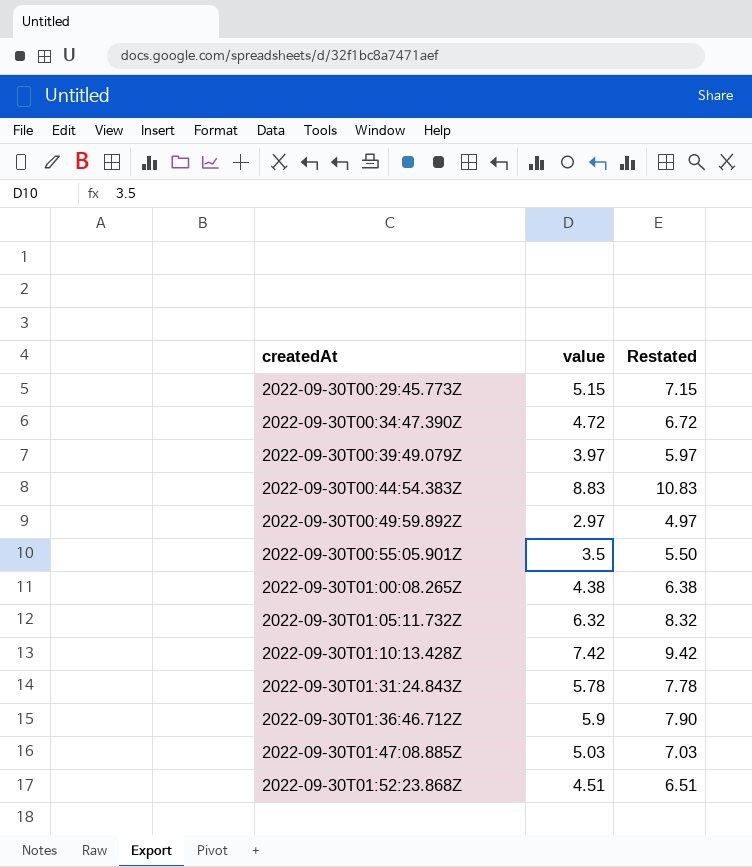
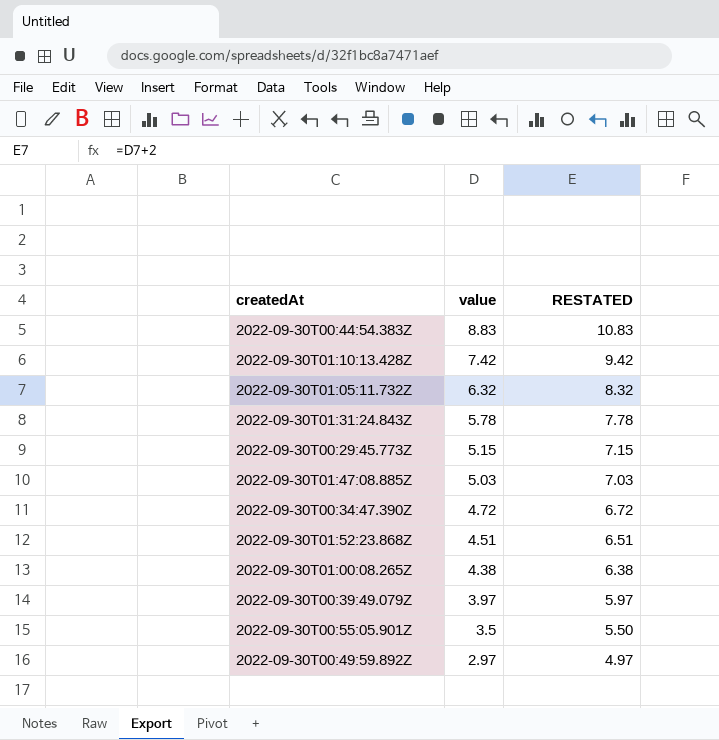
row order: createdAt ascending -> value descending
column name: Restated -> RESTATED
row 2022-09-30T01:36:46.712Z: 5.9 | 7.90 -> none

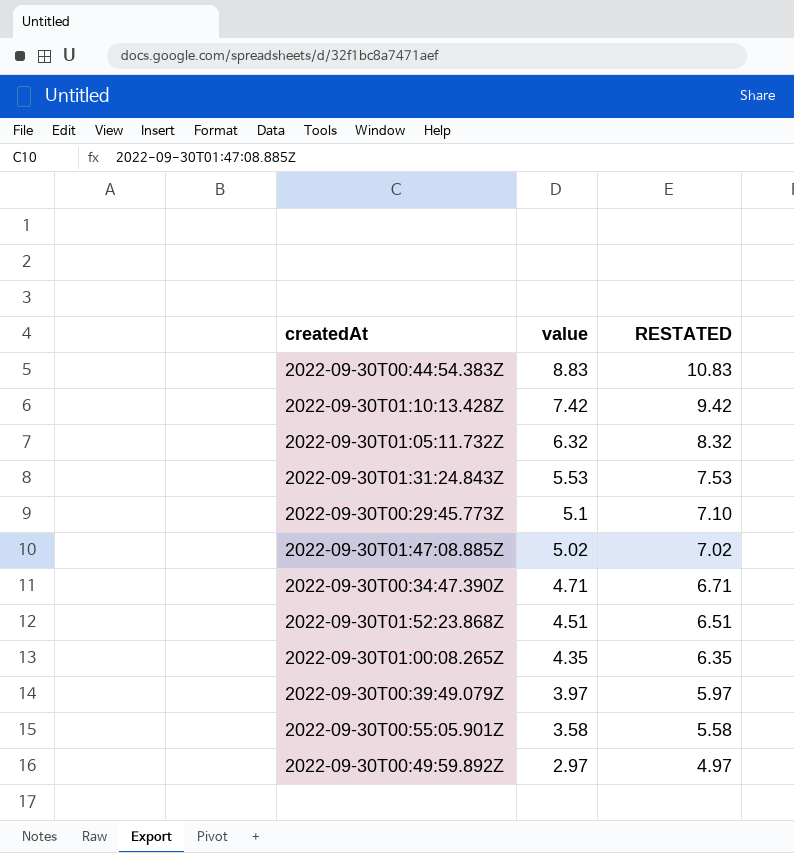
2022-09-30T01:31:24.843Z | value: 5.78 -> 5.53
2022-09-30T01:31:24.843Z | RESTATED: 7.78 -> 7.53
2022-09-30T00:29:45.773Z | value: 5.15 -> 5.1
2022-09-30T00:29:45.773Z | RESTATED: 7.15 -> 7.10
2022-09-30T01:47:08.885Z | value: 5.03 -> 5.02
2022-09-30T01:47:08.885Z | RESTATED: 7.03 -> 7.02
2022-09-30T00:34:47.390Z | value: 4.72 -> 4.71
2022-09-30T00:34:47.390Z | RESTATED: 6.72 -> 6.71
2022-09-30T01:00:08.265Z | value: 4.38 -> 4.35
2022-09-30T01:00:08.265Z | RESTATED: 6.38 -> 6.35
2022-09-30T00:55:05.901Z | value: 3.5 -> 3.58
2022-09-30T00:55:05.901Z | RESTATED: 5.50 -> 5.58

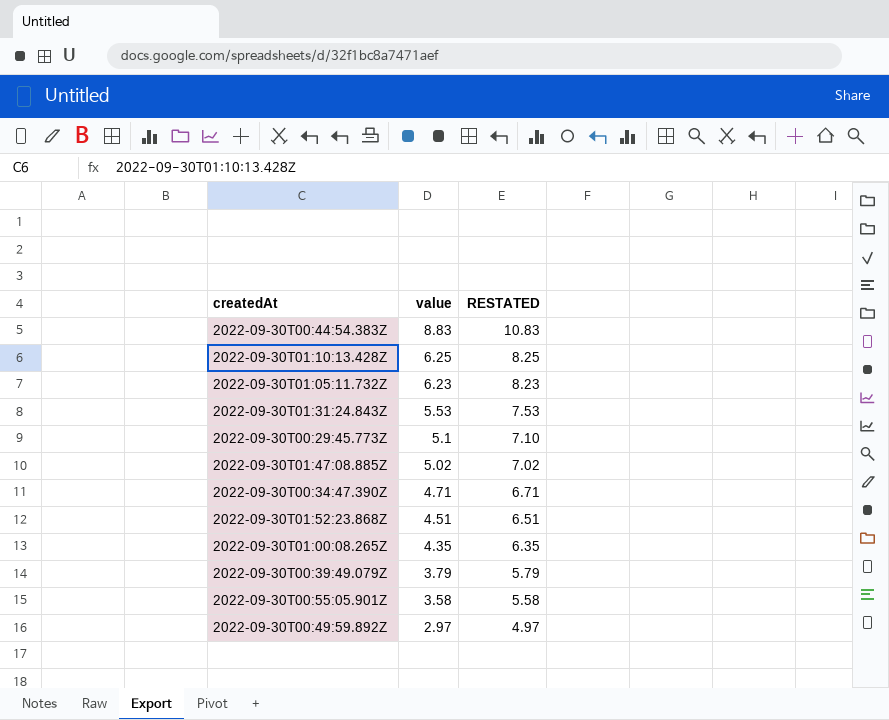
2022-09-30T01:10:13.428Z | value: 7.42 -> 6.25
2022-09-30T01:10:13.428Z | RESTATED: 9.42 -> 8.25
2022-09-30T01:05:11.732Z | value: 6.32 -> 6.23
2022-09-30T01:05:11.732Z | RESTATED: 8.32 -> 8.23
2022-09-30T00:39:49.079Z | value: 3.97 -> 3.79
2022-09-30T00:39:49.079Z | RESTATED: 5.97 -> 5.79

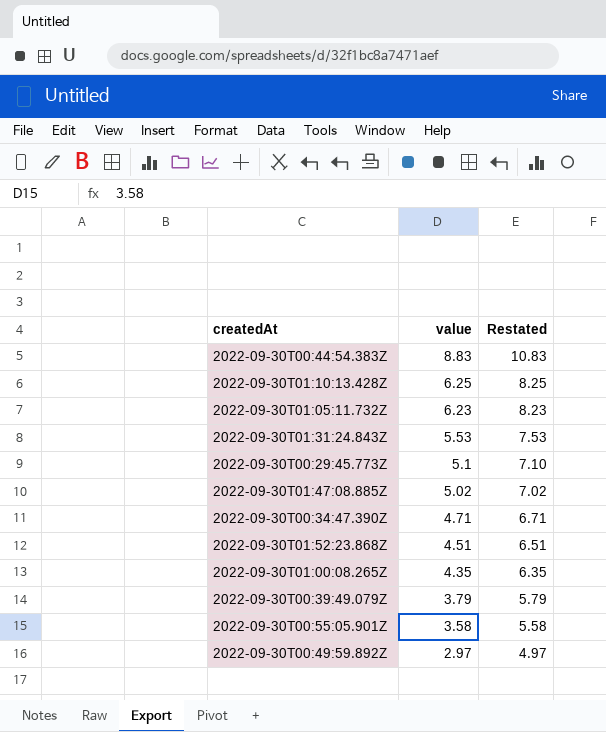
column name: RESTATED -> Restated

